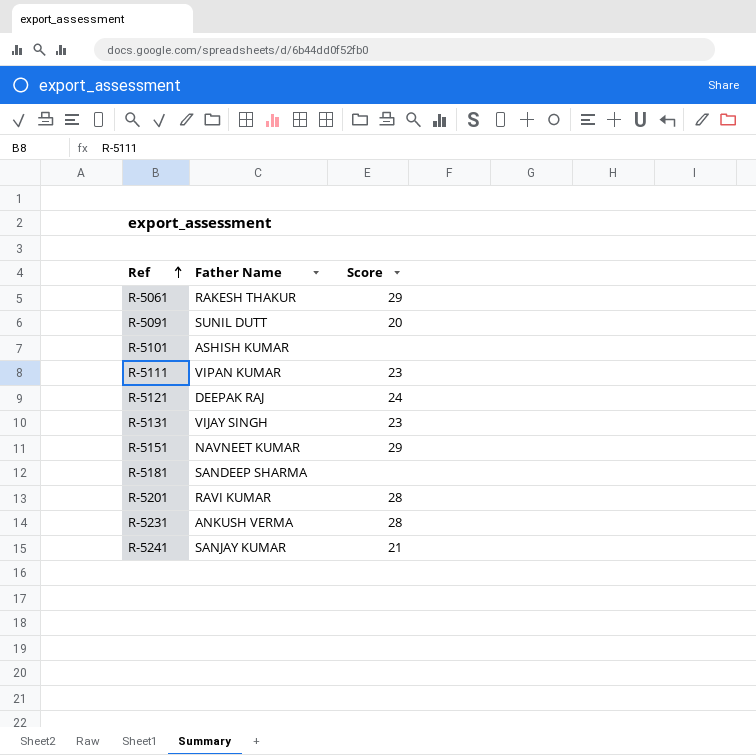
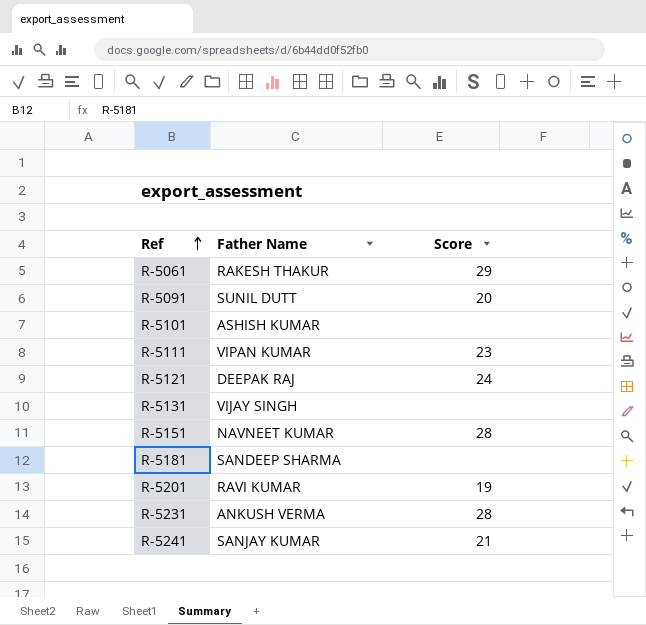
R-5131 | Score: 23 -> none
R-5151 | Score: 29 -> 28
R-5201 | Score: 28 -> 19

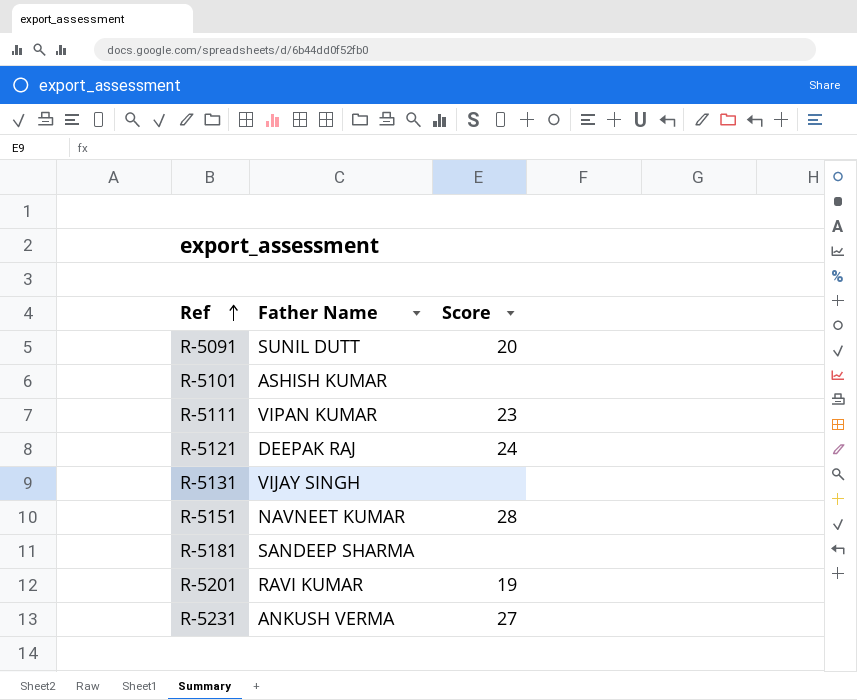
row R-5061: RAKESH THAKUR | 29 -> none
row R-5241: SANJAY KUMAR | 21 -> none
R-5231 | Score: 28 -> 27

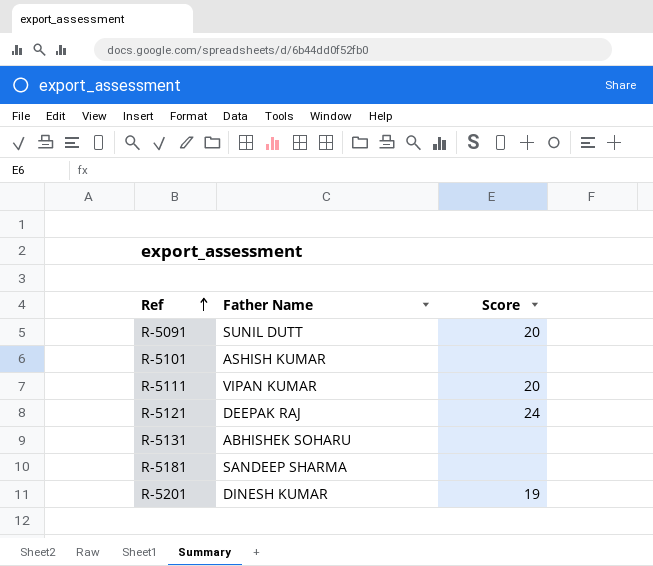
row R-5151: NAVNEET KUMAR | 28 -> none
row R-5231: ANKUSH VERMA | 27 -> none
R-5111 | Score: 23 -> 20
R-5131 | Father Name: VIJAY SINGH -> ABHISHEK SOHARU
R-5201 | Father Name: RAVI KUMAR -> DINESH KUMAR

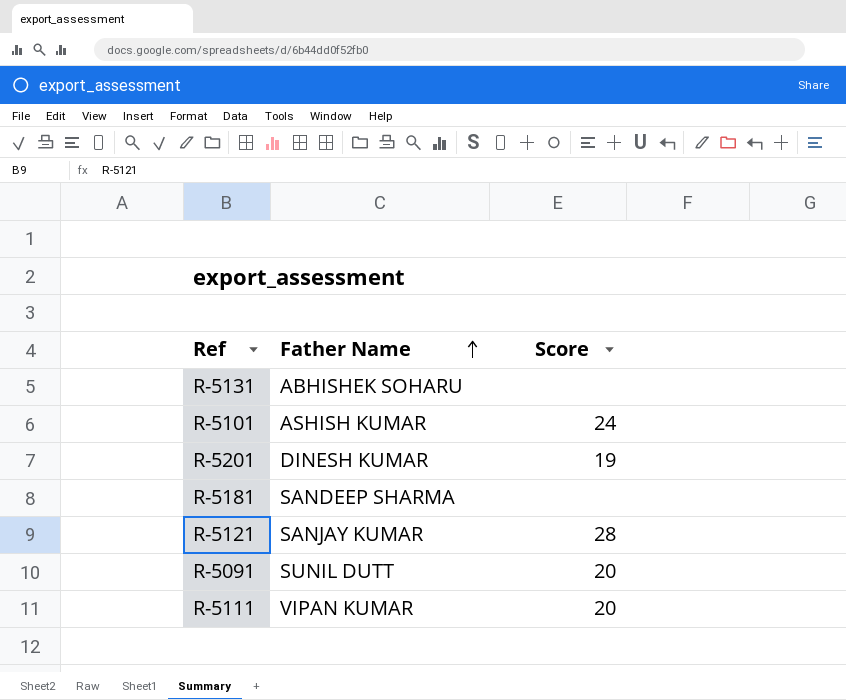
row order: Ref ascending -> Father Name ascending
R-5101 | Score: none -> 24
R-5121 | Father Name: DEEPAK RAJ -> SANJAY KUMAR
R-5121 | Score: 24 -> 28

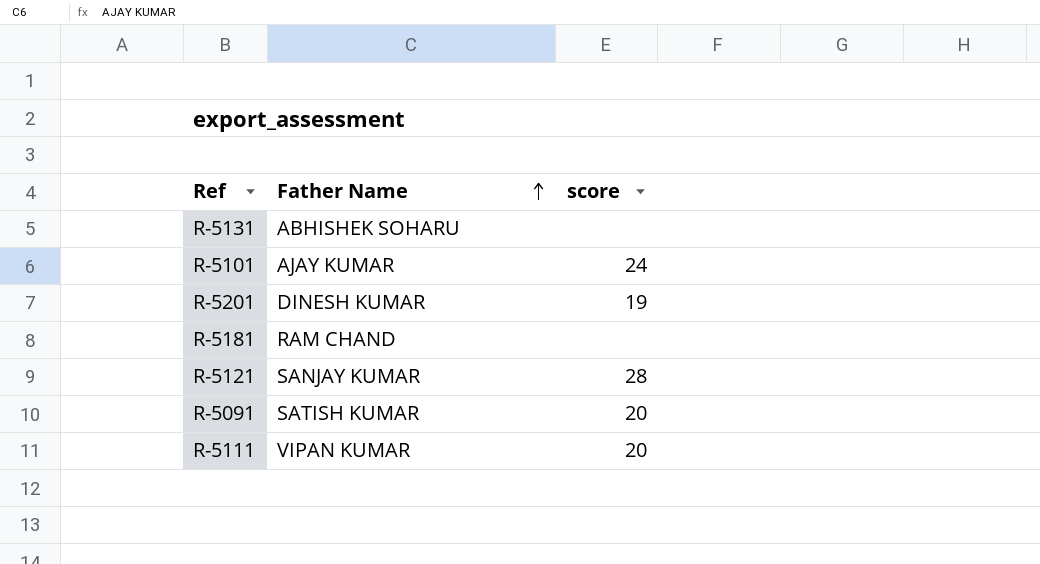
column name: Score -> score
R-5101 | Father Name: ASHISH KUMAR -> AJAY KUMAR
R-5181 | Father Name: SANDEEP SHARMA -> RAM CHAND
R-5091 | Father Name: SUNIL DUTT -> SATISH KUMAR

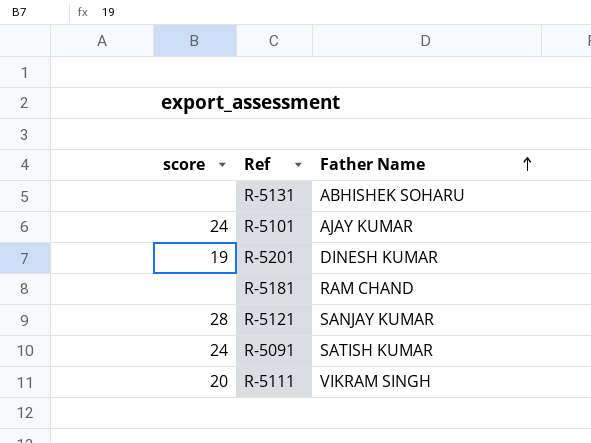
column score | position: 3 -> 1
R-5091 | score: 20 -> 24
R-5111 | Father Name: VIPAN KUMAR -> VIKRAM SINGH

